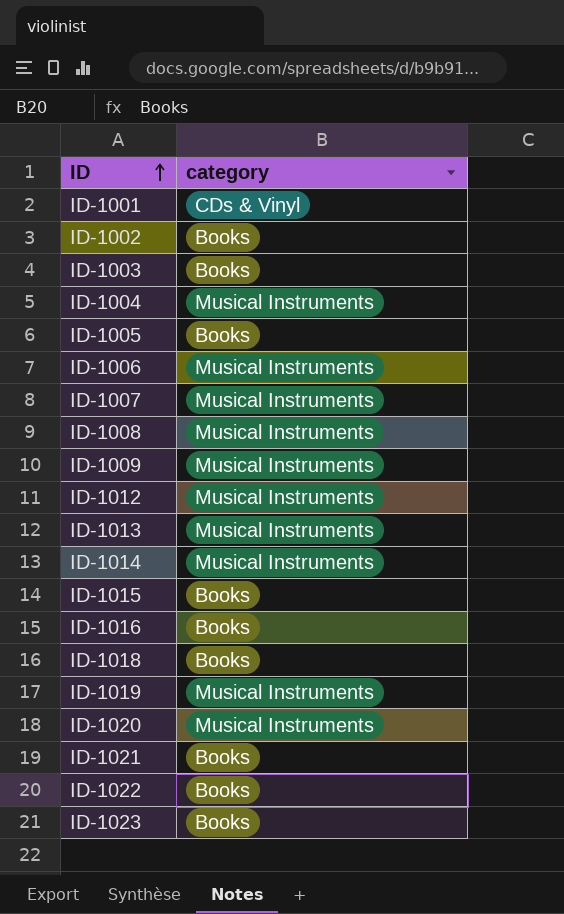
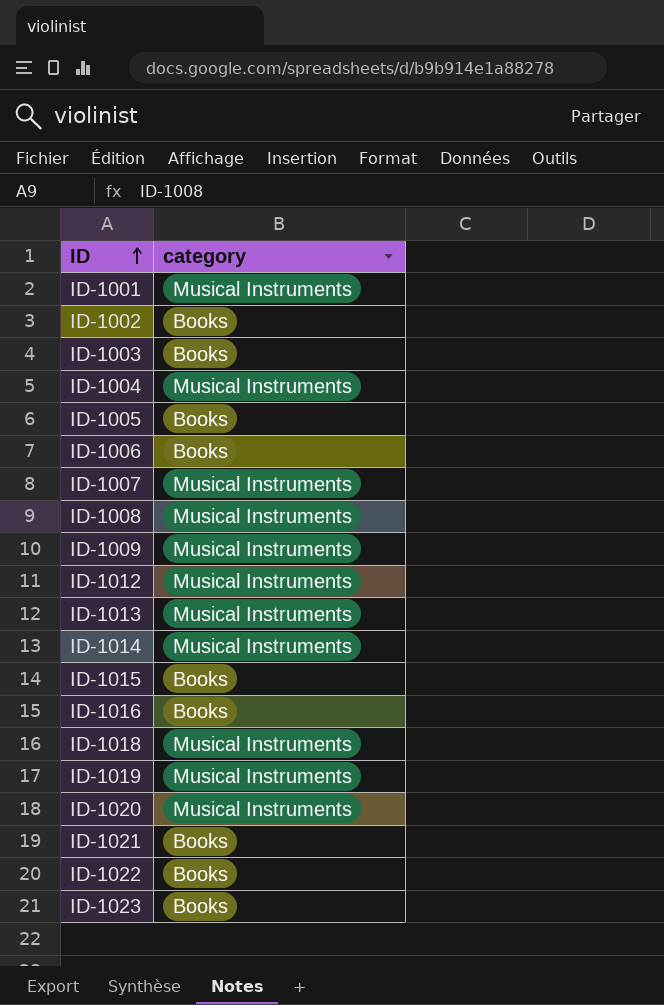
ID-1001 | category: CDs & Vinyl -> Musical Instruments
ID-1006 | category: Musical Instruments -> Books
ID-1018 | category: Books -> Musical Instruments

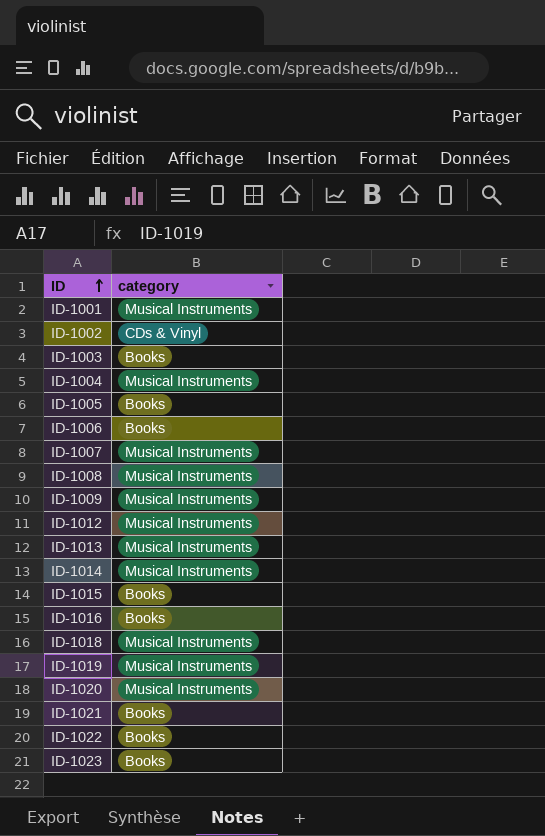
ID-1002 | category: Books -> CDs & Vinyl

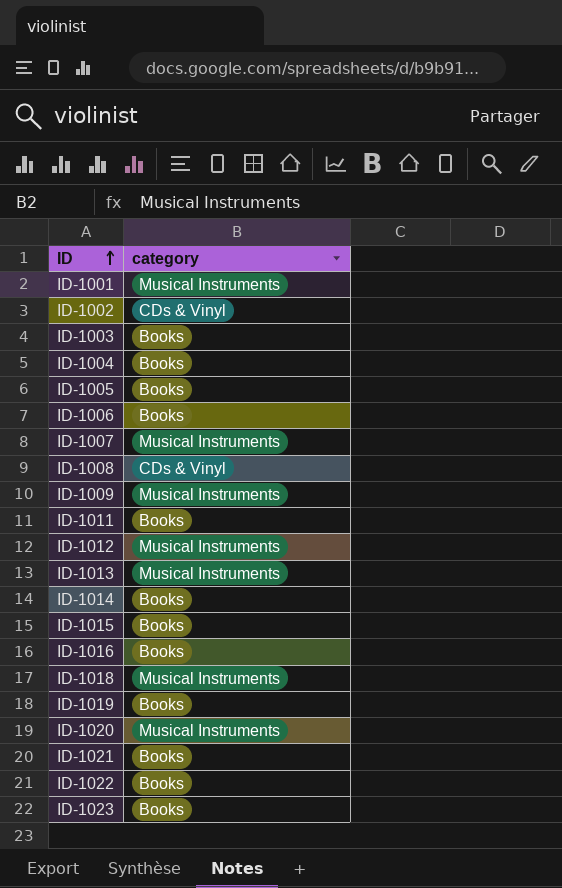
ID-1004 | category: Musical Instruments -> Books
ID-1008 | category: Musical Instruments -> CDs & Vinyl
row ID-1011: none -> Books
ID-1014 | category: Musical Instruments -> Books
ID-1019 | category: Musical Instruments -> Books

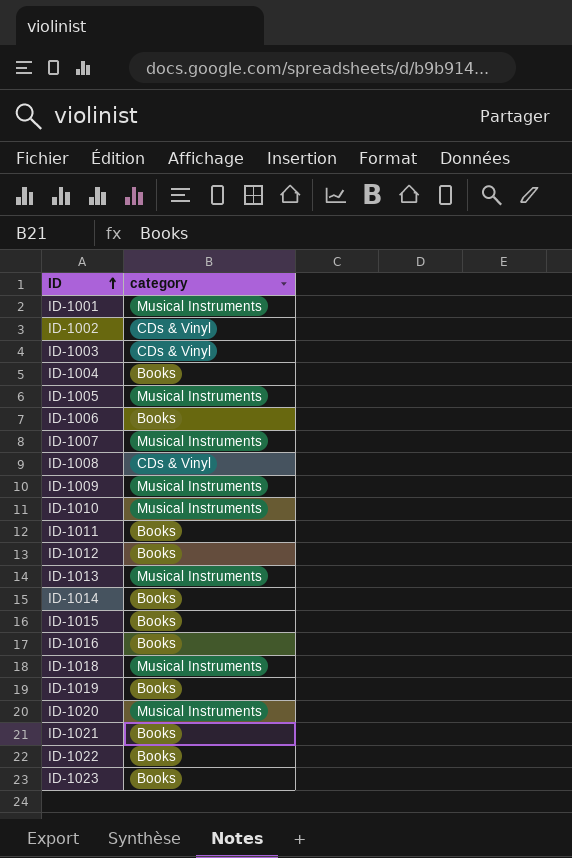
ID-1003 | category: Books -> CDs & Vinyl
ID-1005 | category: Books -> Musical Instruments
row ID-1010: none -> Musical Instruments
ID-1012 | category: Musical Instruments -> Books

